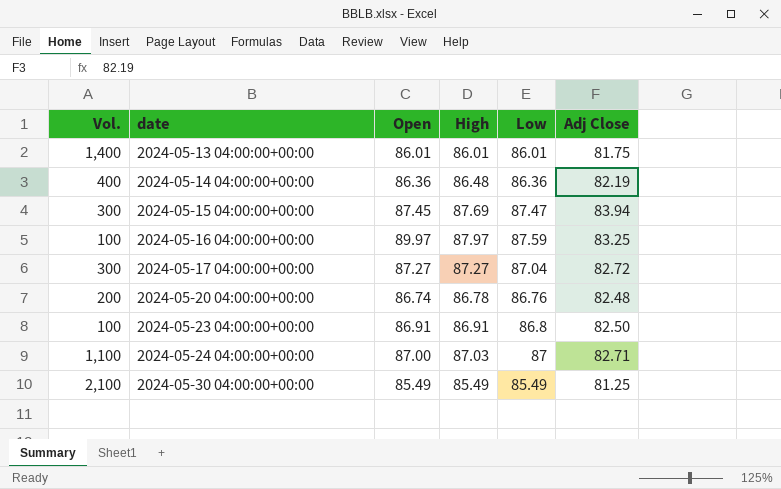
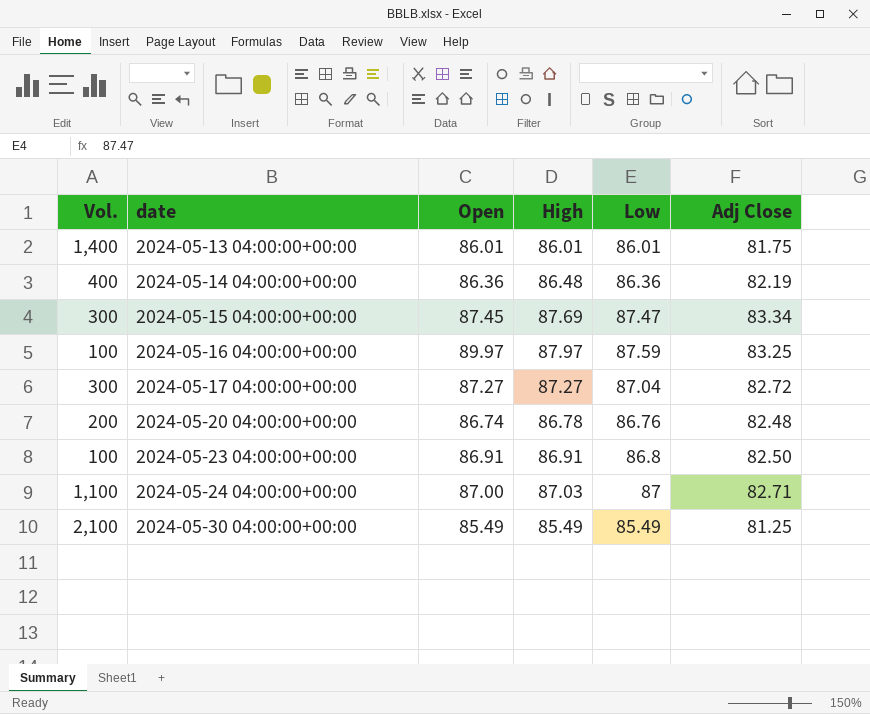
2024-05-15 04:00:00+00:00 | Adj Close: 83.94 -> 83.34

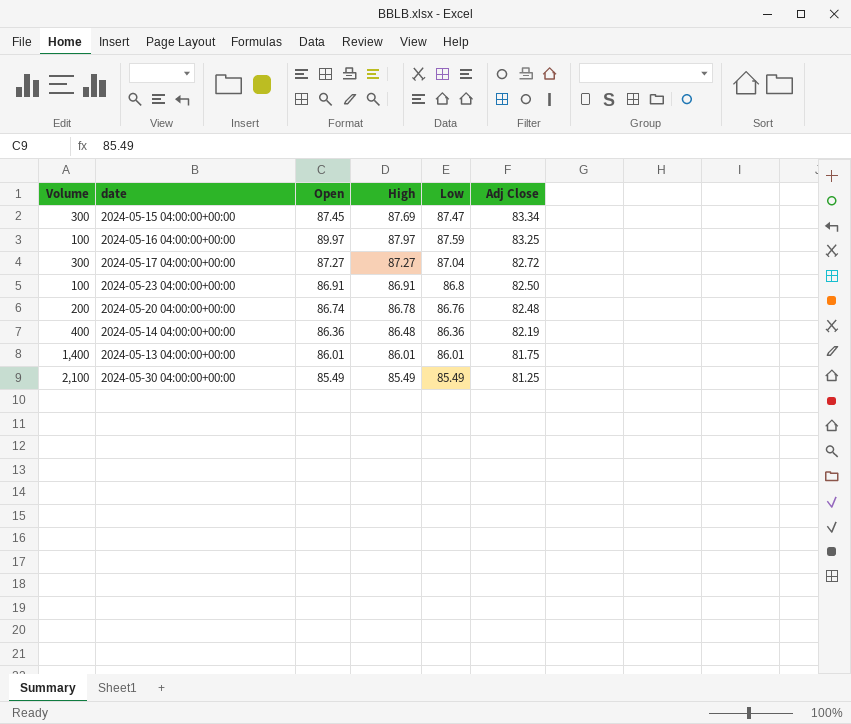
row order: date ascending -> Adj Close descending
column name: Vol. -> Volume
row 2024-05-24 04:00:00+00:00: 1,100 | 87.00 | 87.03 | 87 | 82.71 -> none

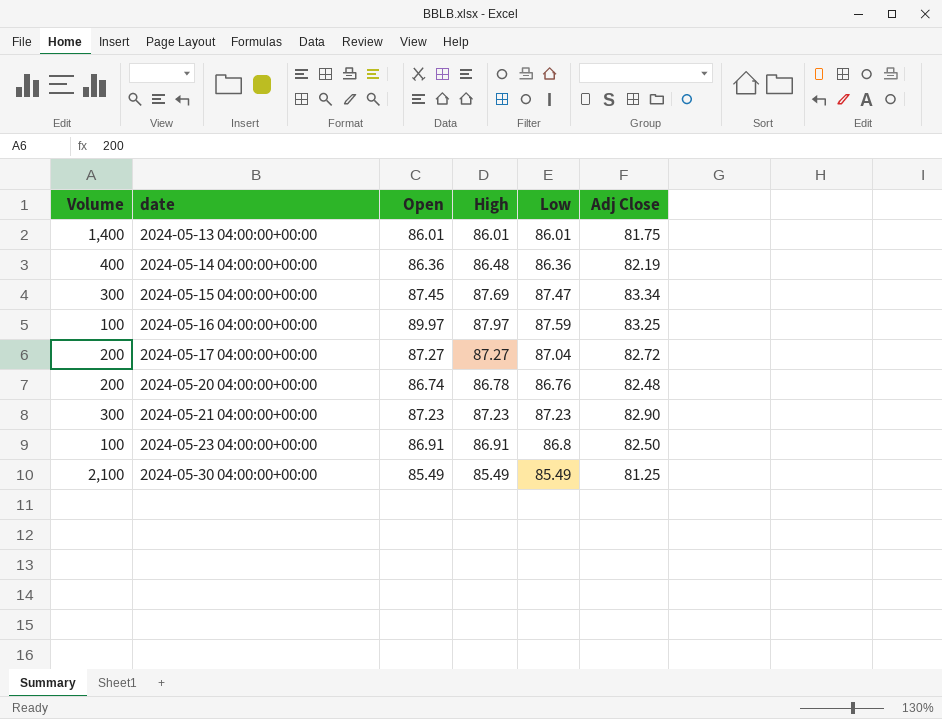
row order: Adj Close descending -> date ascending
2024-05-17 04:00:00+00:00 | Volume: 300 -> 200
row 2024-05-21 04:00:00+00:00: none -> 300 | 87.23 | 87.23 | 87.23 | 82.90

